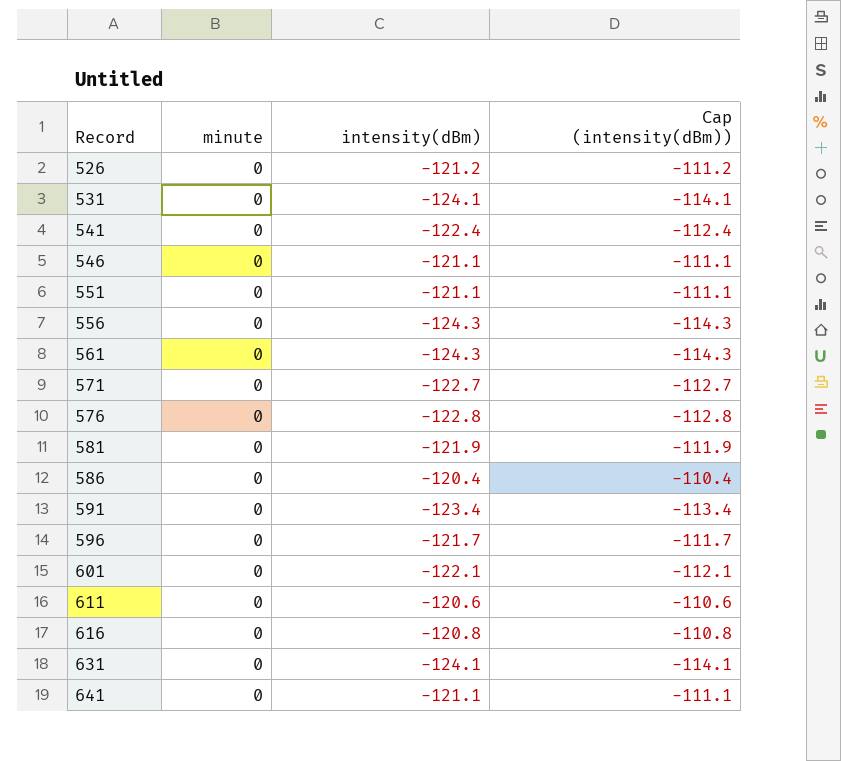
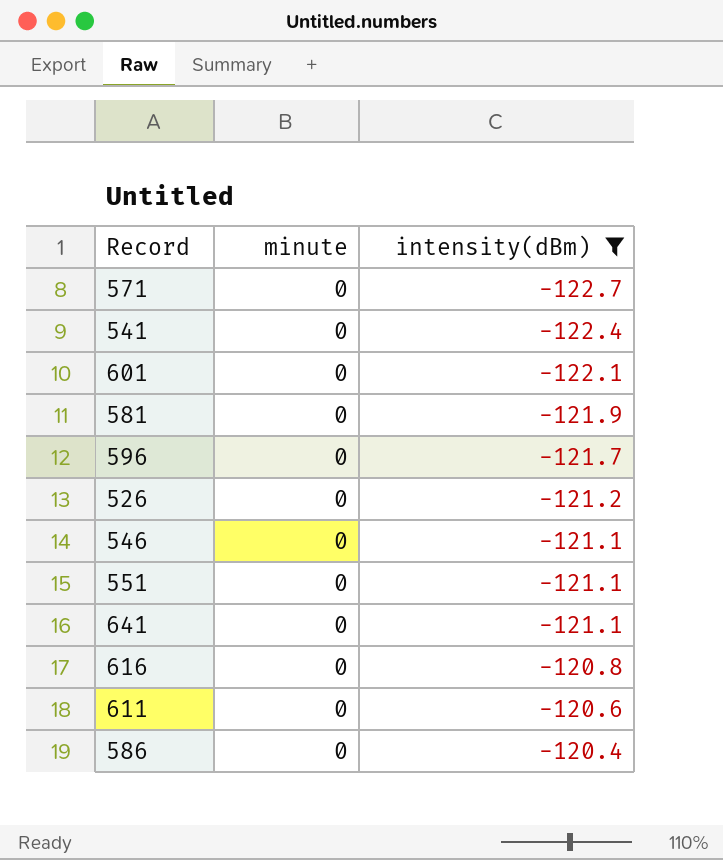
filter: none -> intensity(dBm) >= -122.7
row order: Record ascending -> intensity(dBm) ascending
column Cap (intensity(dBm)) | formula: [intensity(dBm)] + 10 -> none

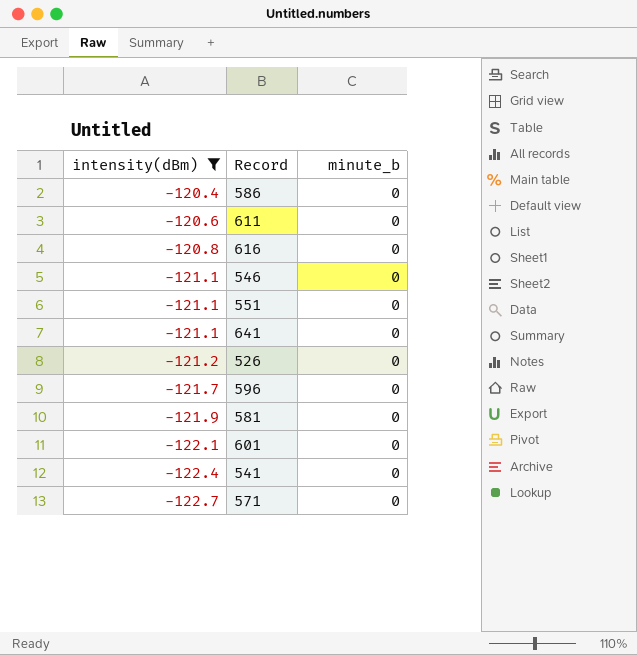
row order: intensity(dBm) ascending -> intensity(dBm) descending
column intensity(dBm) | position: 3 -> 1
column name: minute -> minute_b

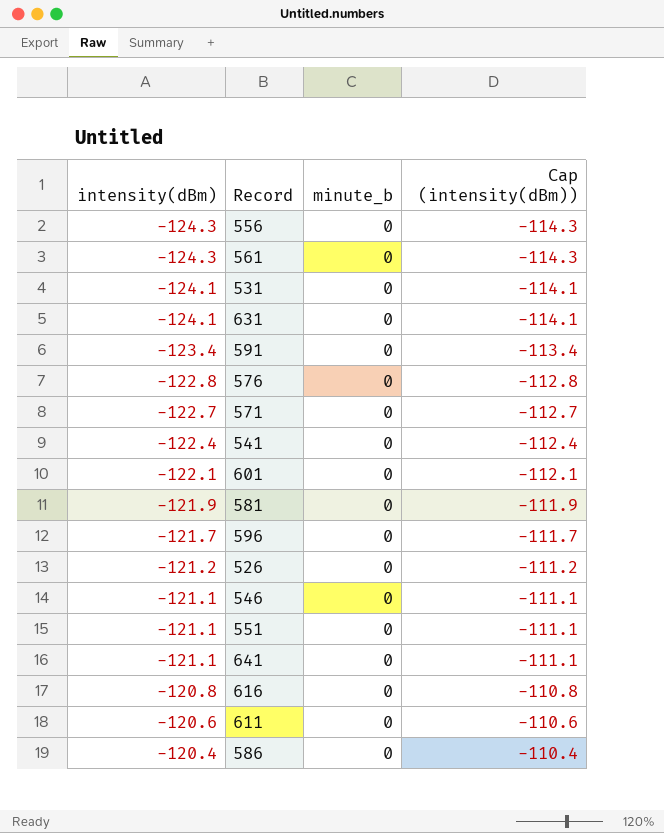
filter: intensity(dBm) >= -122.7 -> none
row order: intensity(dBm) descending -> intensity(dBm) ascending
column Cap (intensity(dBm)) | formula: none -> [intensity(dBm)] + 10

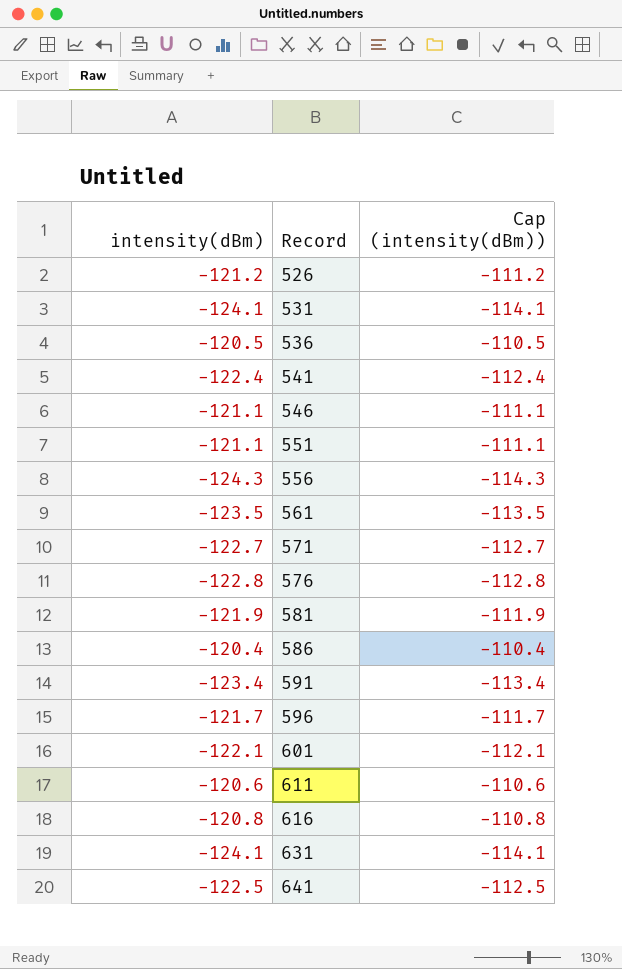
row order: intensity(dBm) ascending -> Record ascending
column minute_b | position: 3 -> none
row 536: none -> -120.5 | -110.5
561 | intensity(dBm): -124.3 -> -123.5
561 | Cap (intensity(dBm)): -114.3 -> -113.5
641 | intensity(dBm): -121.1 -> -122.5
641 | Cap (intensity(dBm)): -111.1 -> -112.5

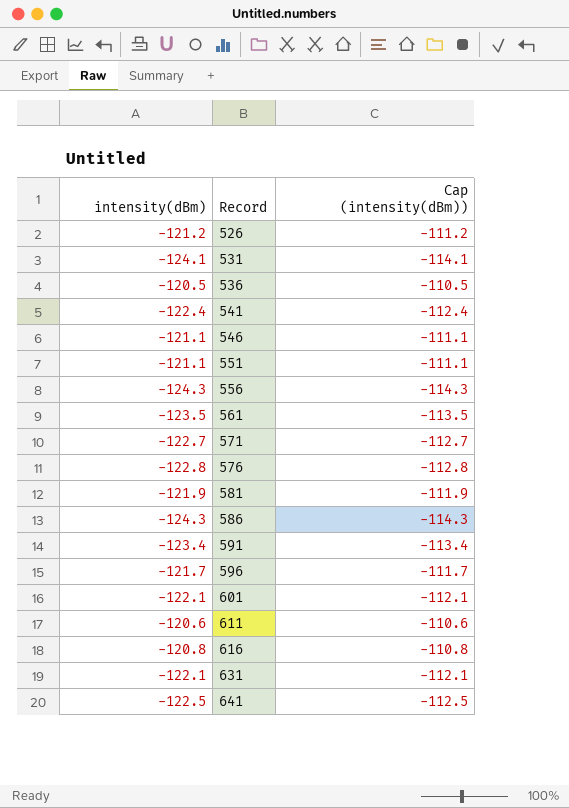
586 | intensity(dBm): -120.4 -> -124.3
586 | Cap (intensity(dBm)): -110.4 -> -114.3
631 | intensity(dBm): -124.1 -> -122.1
631 | Cap (intensity(dBm)): -114.1 -> -112.1

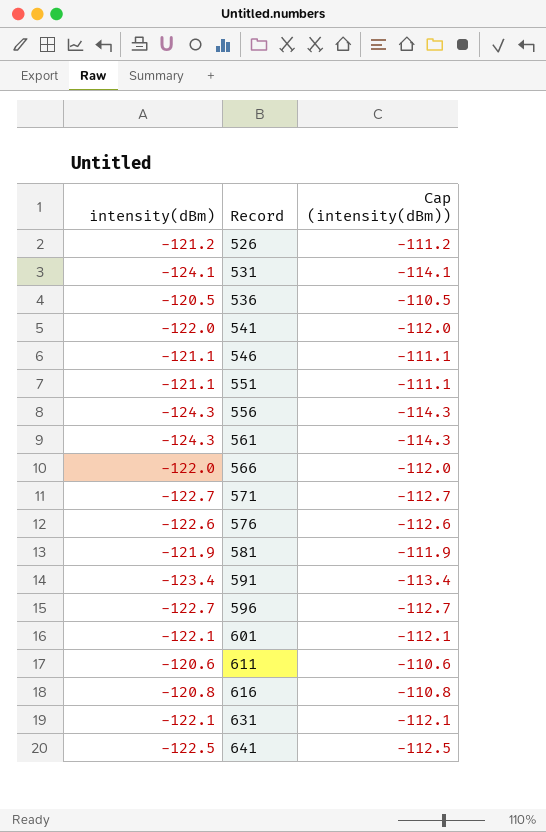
row 586: -124.3 | -114.3 -> none
541 | intensity(dBm): -122.4 -> -122.0
541 | Cap (intensity(dBm)): -112.4 -> -112.0
561 | intensity(dBm): -123.5 -> -124.3
561 | Cap (intensity(dBm)): -113.5 -> -114.3
row 566: none -> -122.0 | -112.0
576 | intensity(dBm): -122.8 -> -122.6
576 | Cap (intensity(dBm)): -112.8 -> -112.6
596 | intensity(dBm): -121.7 -> -122.7
596 | Cap (intensity(dBm)): -111.7 -> -112.7

